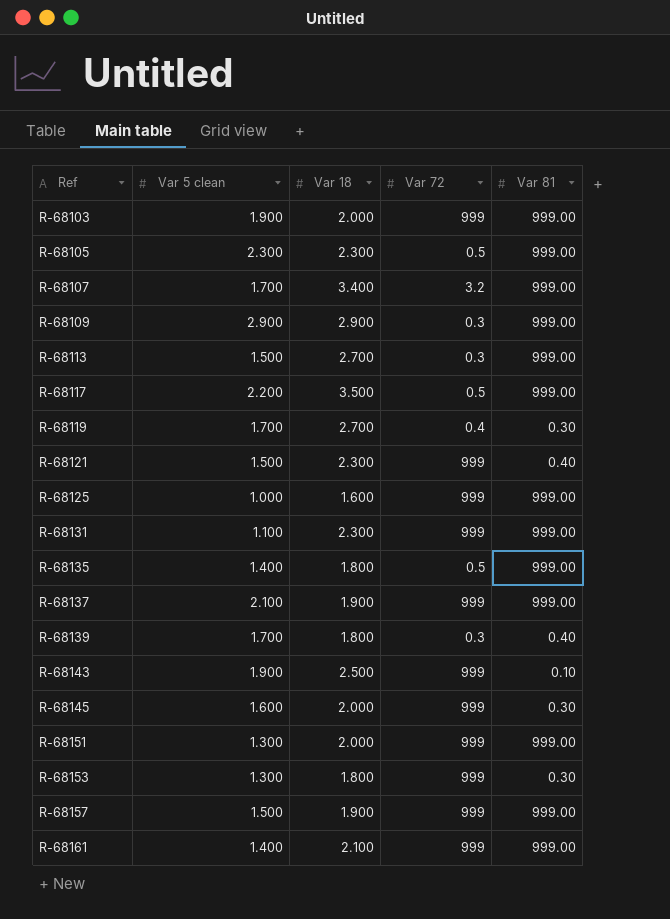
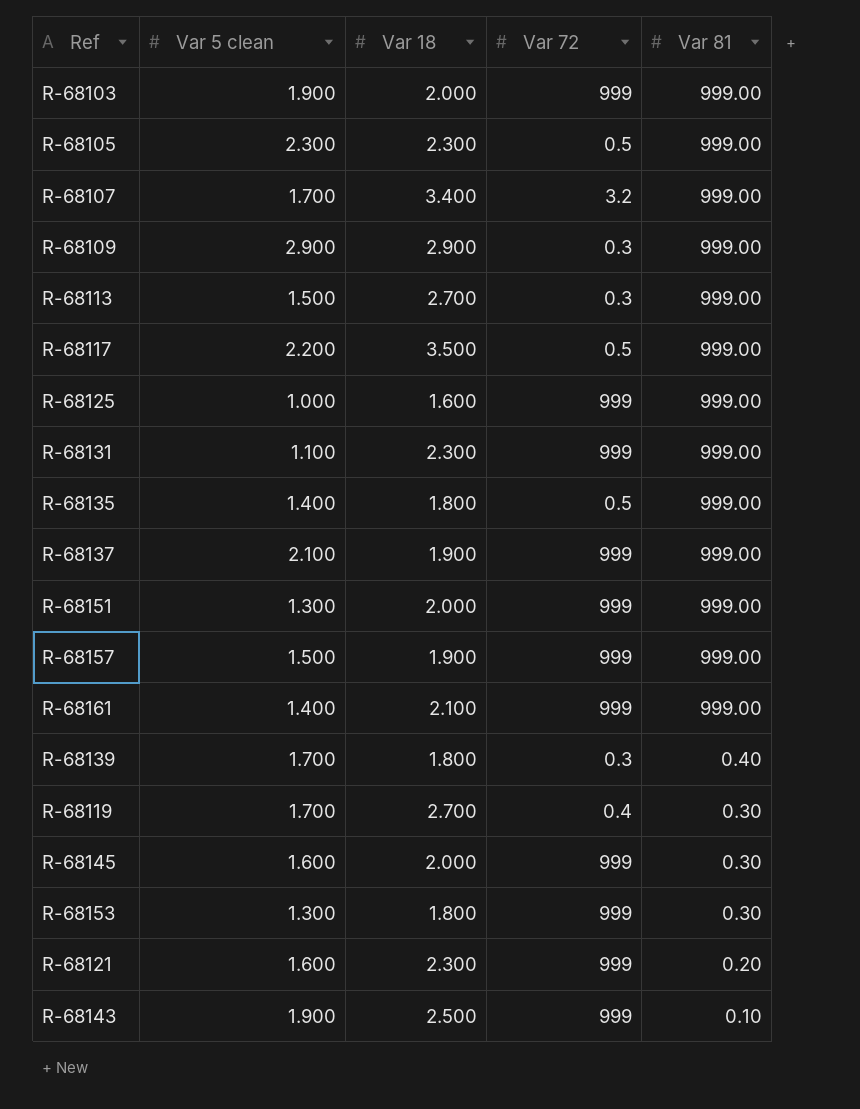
row order: Ref ascending -> Var 81 descending
R-68121 | Var 5 clean: 1.500 -> 1.600
R-68121 | Var 81: 0.40 -> 0.20

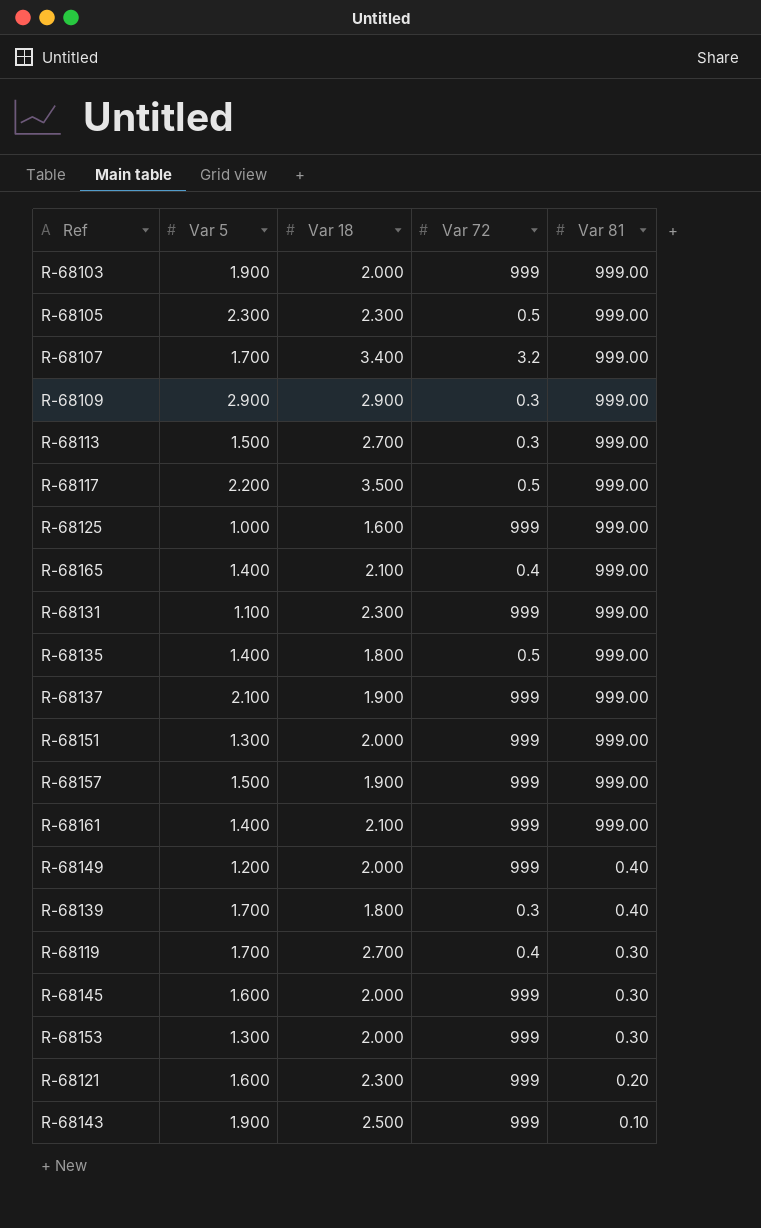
column name: Var 5 clean -> Var 5
row R-68165: none -> 1.400 | 2.100 | 0.4 | 999.00
row R-68149: none -> 1.200 | 2.000 | 999 | 0.40
R-68153 | Var 18: 1.800 -> 2.000

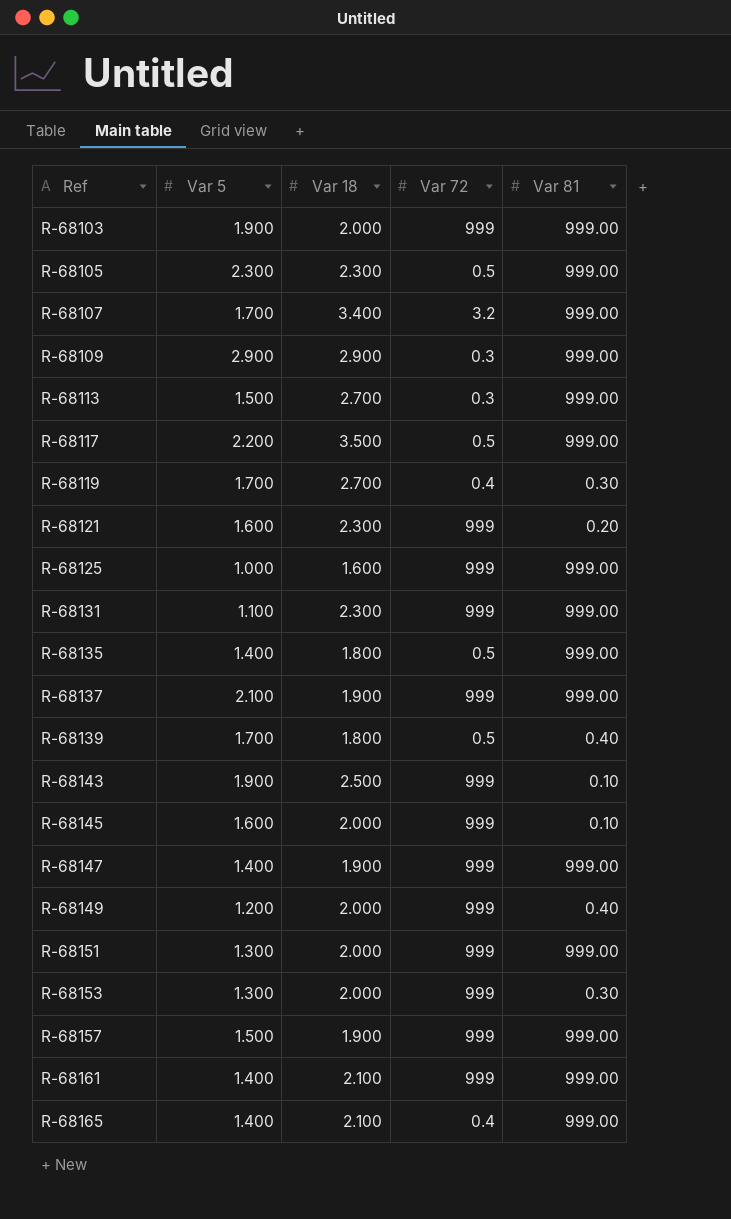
row order: Var 81 descending -> Ref ascending
R-68139 | Var 72: 0.3 -> 0.5
R-68145 | Var 81: 0.30 -> 0.10
row R-68147: none -> 1.400 | 1.900 | 999 | 999.00

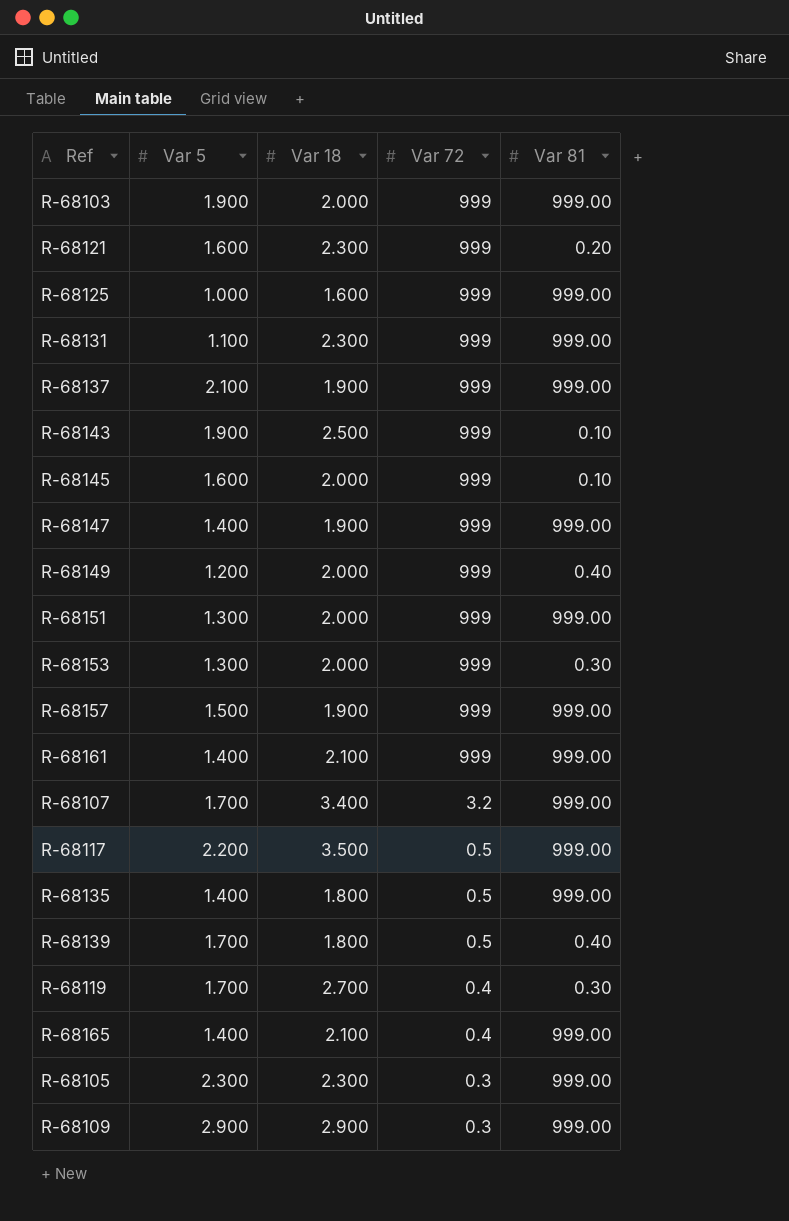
row order: Ref ascending -> Var 72 descending
row R-68113: 1.500 | 2.700 | 0.3 | 999.00 -> none
R-68105 | Var 72: 0.5 -> 0.3

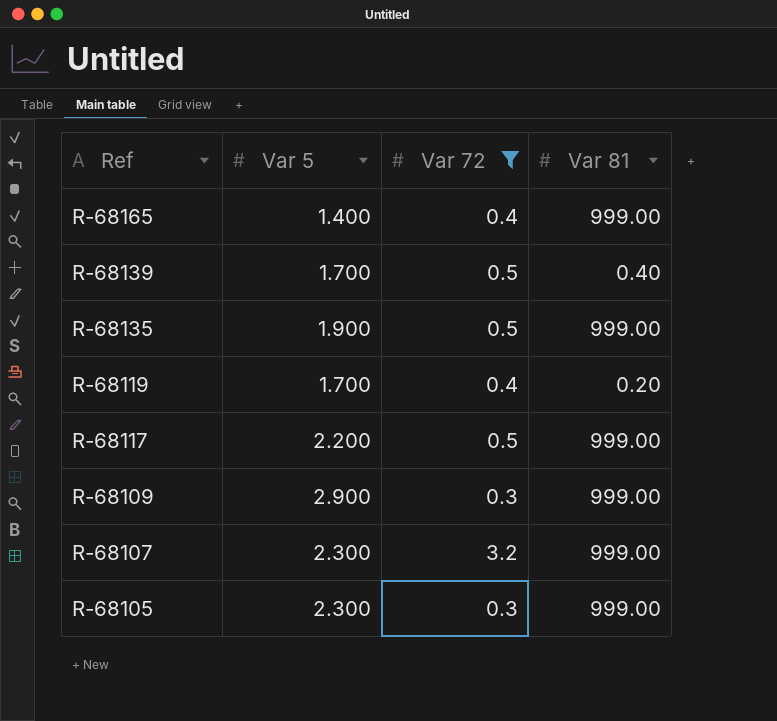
filter: none -> Var 72 != 999
row order: Var 72 descending -> Ref descending
column Var 18 | position: 3 -> none
R-68135 | Var 5: 1.400 -> 1.900
R-68119 | Var 81: 0.30 -> 0.20
R-68107 | Var 5: 1.700 -> 2.300

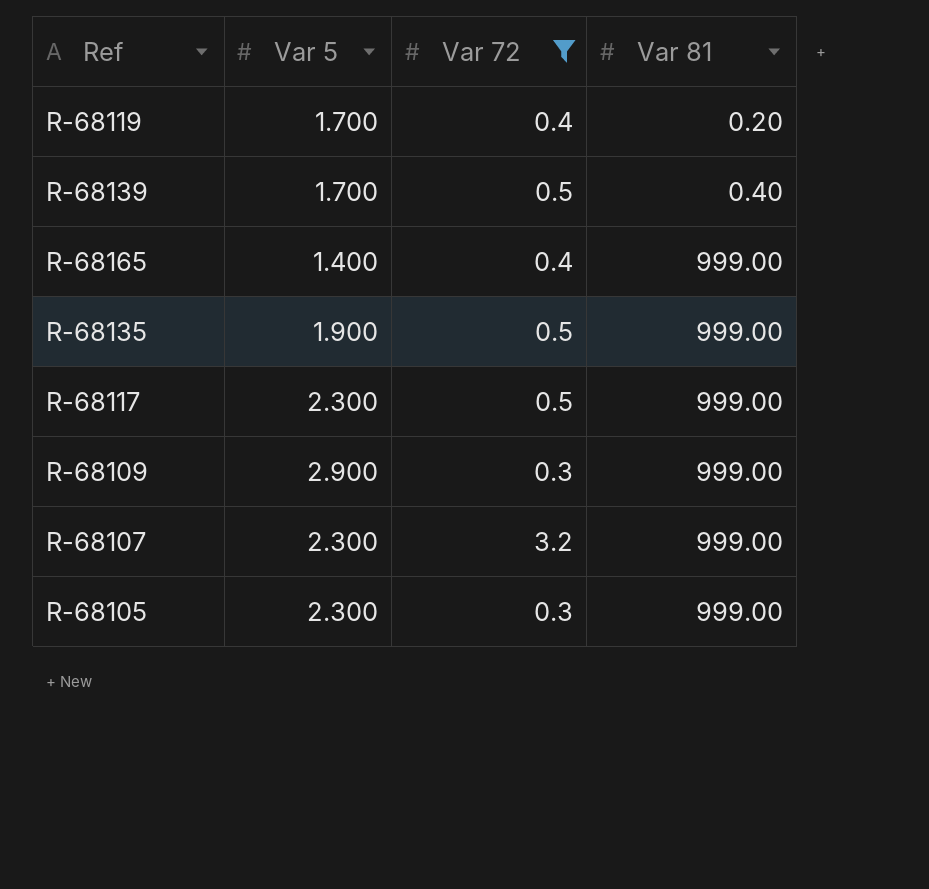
row order: Ref descending -> Var 81 ascending
R-68117 | Var 5: 2.200 -> 2.300

